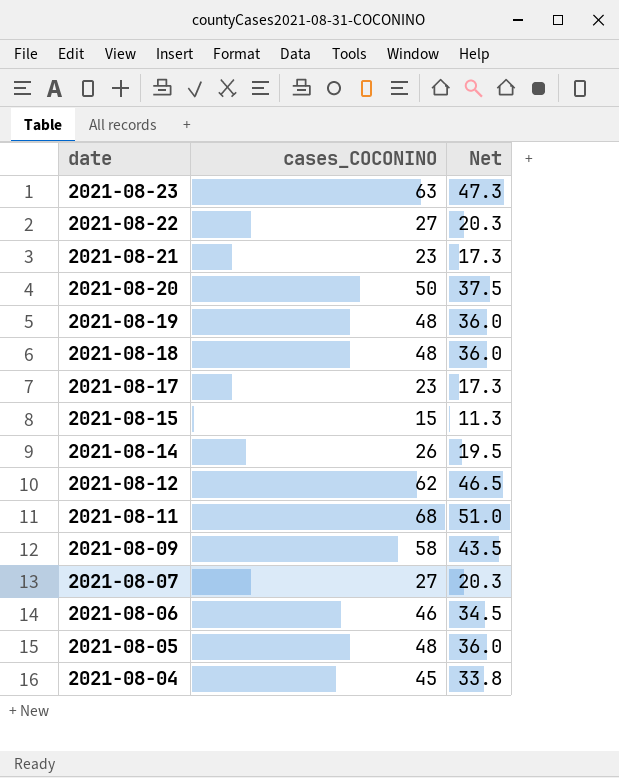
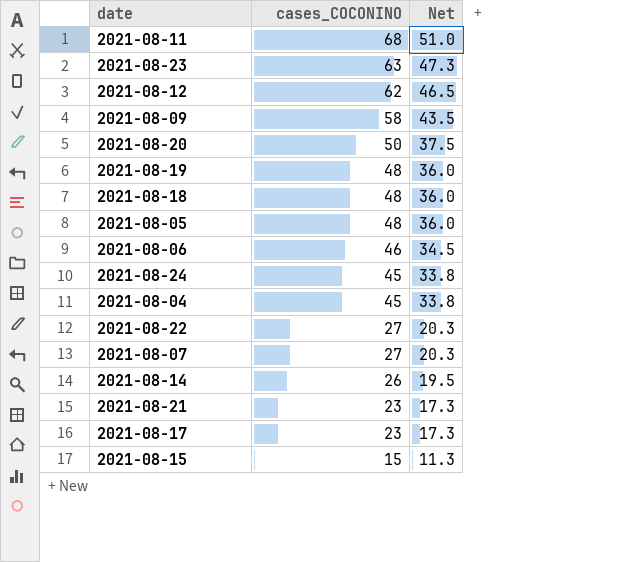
row order: date descending -> cases_COCONINO descending
row 2021-08-24: none -> 45 | 33.8

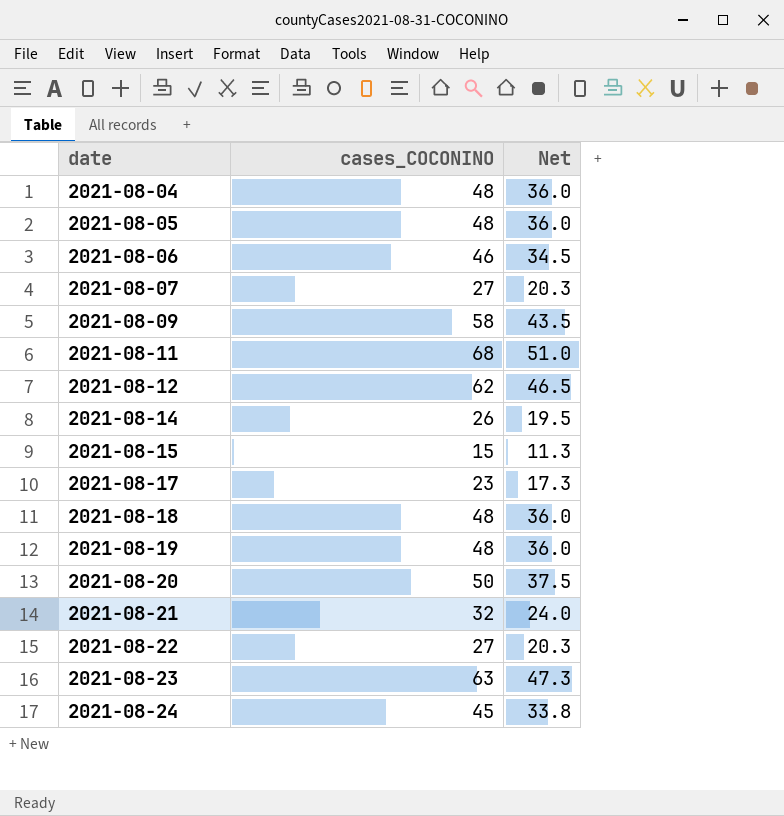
row order: cases_COCONINO descending -> date ascending
2021-08-04 | cases_COCONINO: 45 -> 48
2021-08-04 | Net: 33.8 -> 36.0
2021-08-21 | cases_COCONINO: 23 -> 32
2021-08-21 | Net: 17.3 -> 24.0

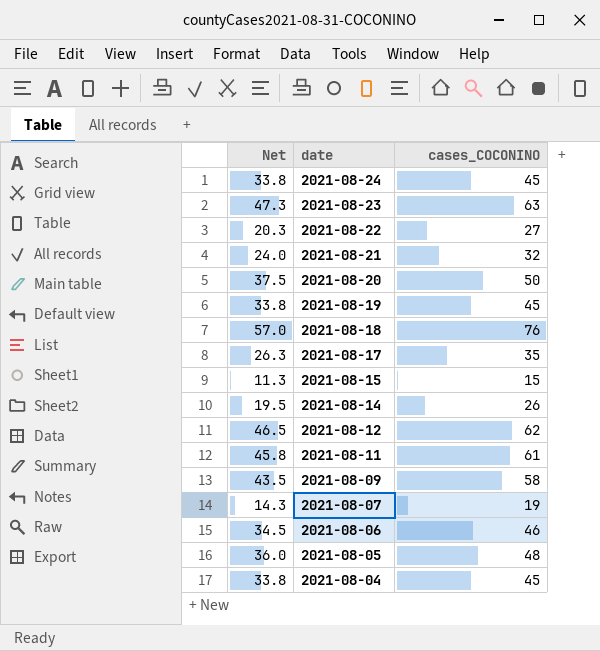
row order: date ascending -> date descending
column Net | position: 3 -> 1
2021-08-19 | Net: 36.0 -> 33.8
2021-08-19 | cases_COCONINO: 48 -> 45
2021-08-18 | Net: 36.0 -> 57.0
2021-08-18 | cases_COCONINO: 48 -> 76
2021-08-17 | Net: 17.3 -> 26.3
2021-08-17 | cases_COCONINO: 23 -> 35
2021-08-11 | Net: 51.0 -> 45.8
2021-08-11 | cases_COCONINO: 68 -> 61
2021-08-07 | Net: 20.3 -> 14.3
2021-08-07 | cases_COCONINO: 27 -> 19
2021-08-04 | Net: 36.0 -> 33.8
2021-08-04 | cases_COCONINO: 48 -> 45

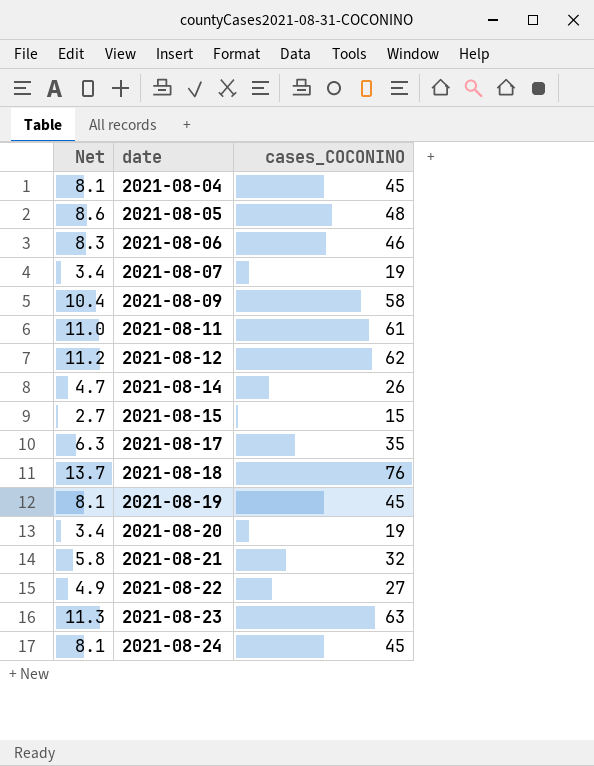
row order: date descending -> date ascending
column Net | formula: [cases_COCONINO] * 0.75 -> [cases_COCONINO] * 0.18
2021-08-20 | cases_COCONINO: 50 -> 19

